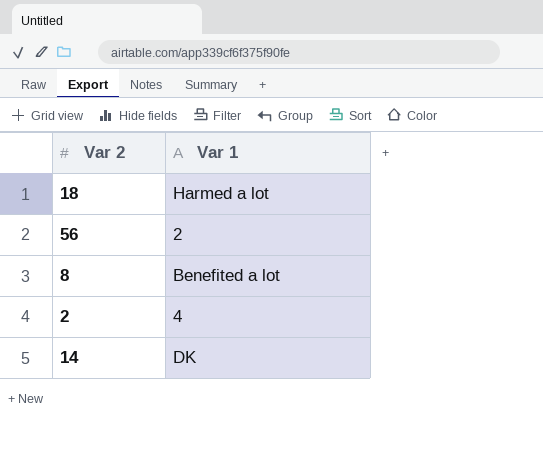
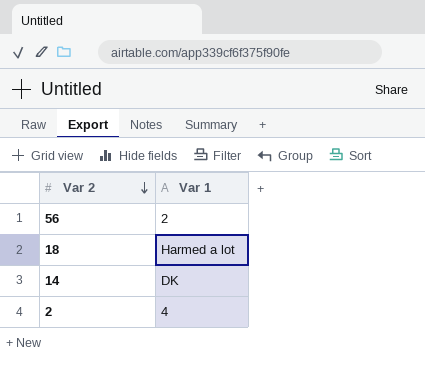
row order: none -> Var 2 descending
row 8: Benefited a lot -> none

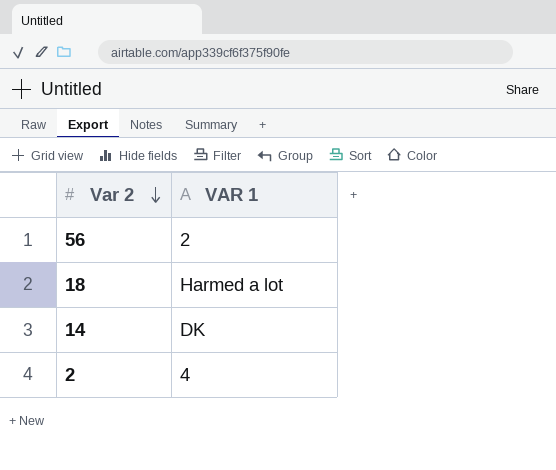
column name: Var 1 -> VAR 1

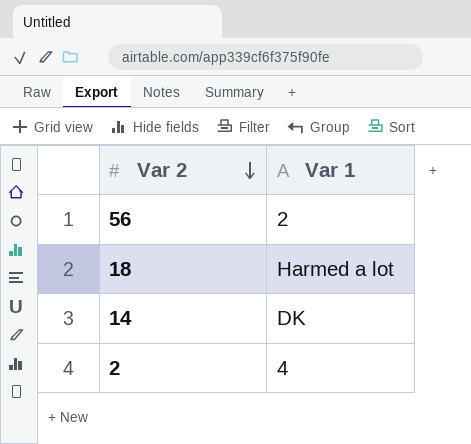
column name: VAR 1 -> Var 1

